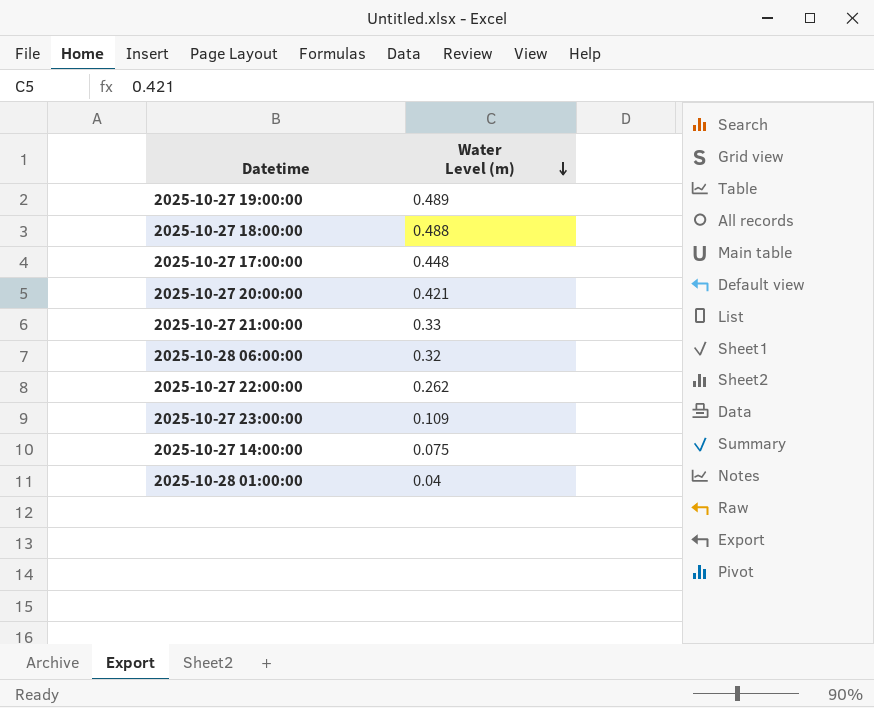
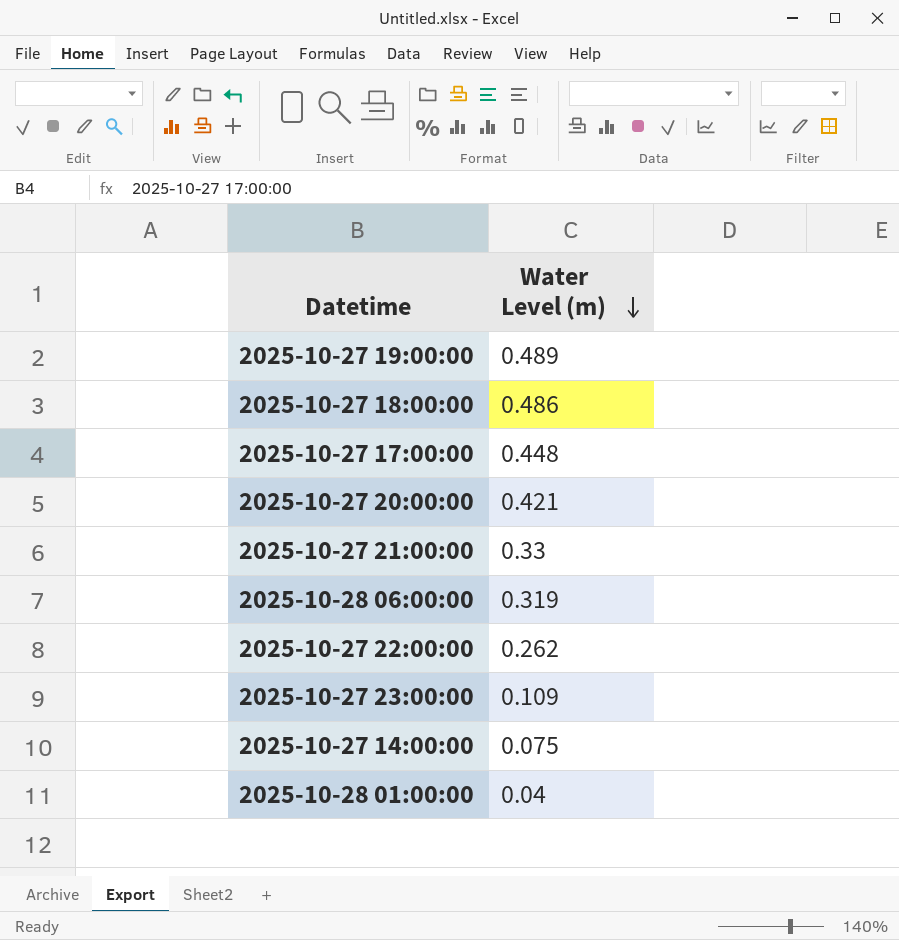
2025-10-27 18:00:00 | Water Level (m): 0.488 -> 0.486
2025-10-28 06:00:00 | Water Level (m): 0.32 -> 0.319

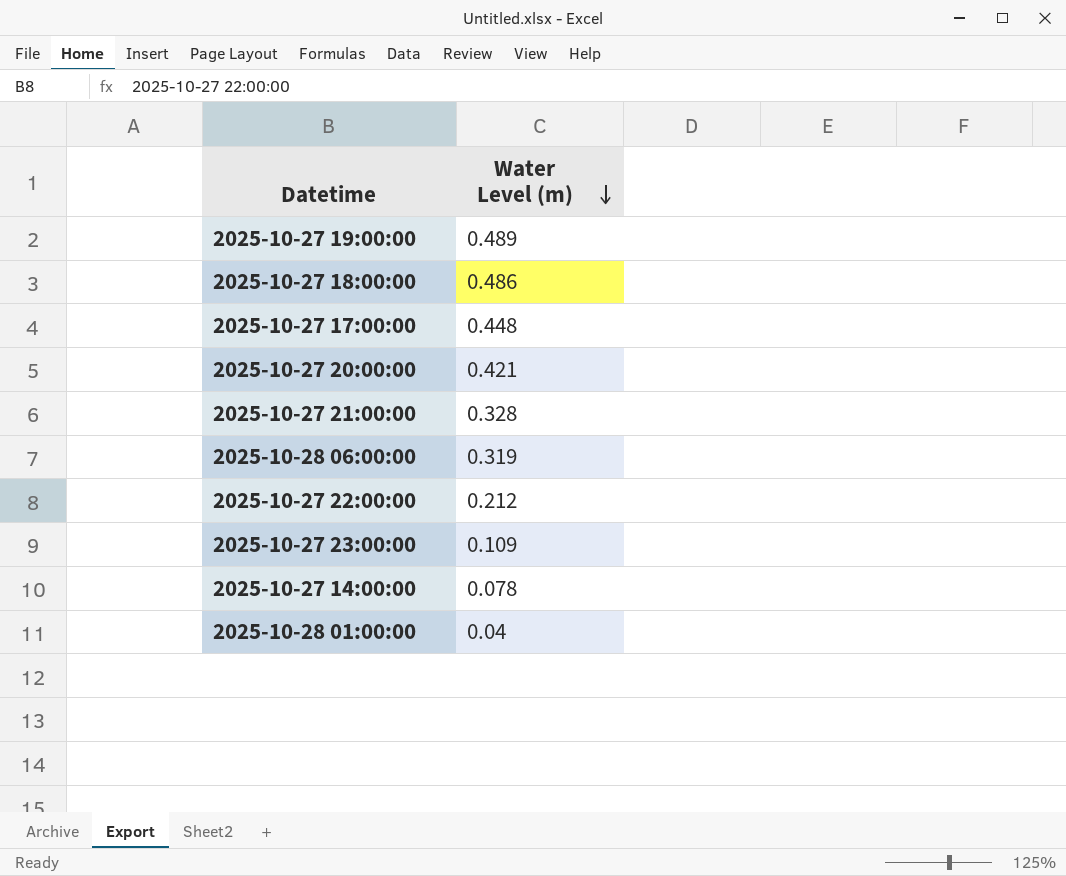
2025-10-27 21:00:00 | Water Level (m): 0.33 -> 0.328
2025-10-27 22:00:00 | Water Level (m): 0.262 -> 0.212
2025-10-27 14:00:00 | Water Level (m): 0.075 -> 0.078

